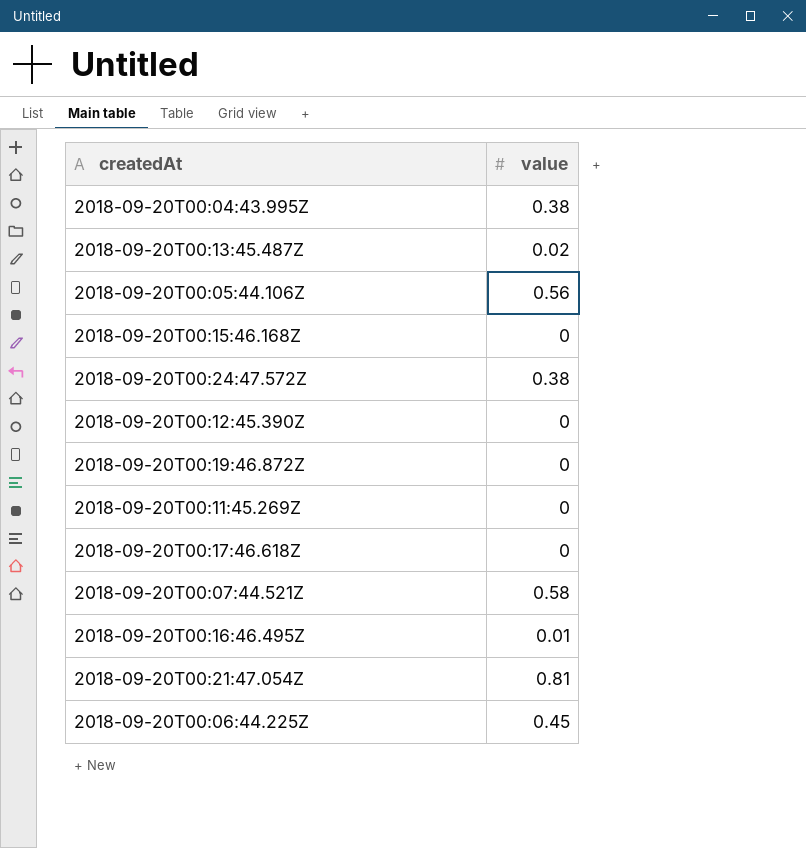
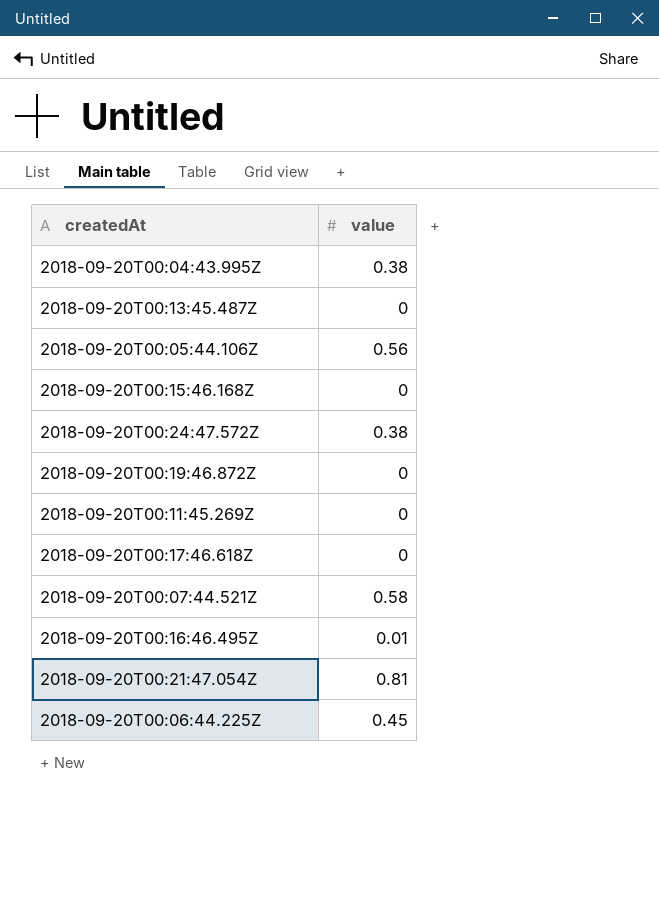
row 2018-09-20T00:12:45.390Z: 0 -> none
2018-09-20T00:13:45.487Z | value: 0.02 -> 0

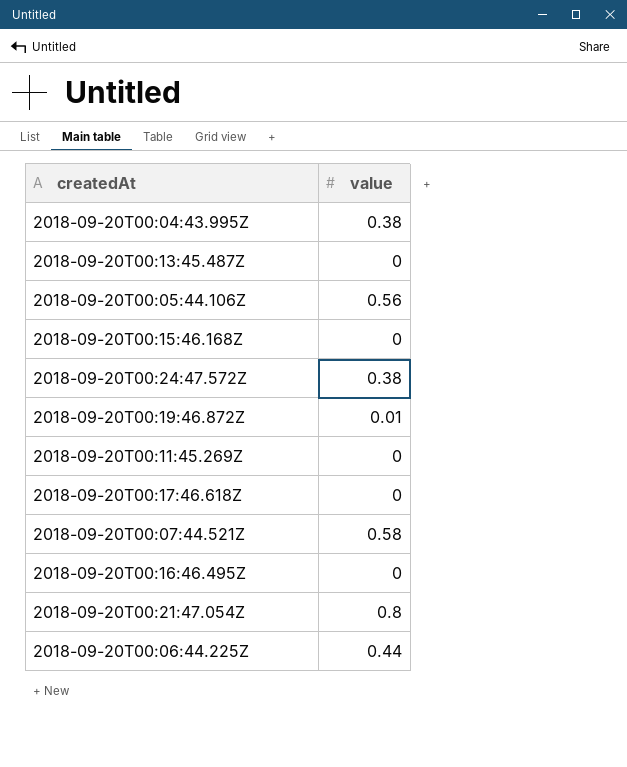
2018-09-20T00:19:46.872Z | value: 0 -> 0.01
2018-09-20T00:16:46.495Z | value: 0.01 -> 0
2018-09-20T00:21:47.054Z | value: 0.81 -> 0.8
2018-09-20T00:06:44.225Z | value: 0.45 -> 0.44

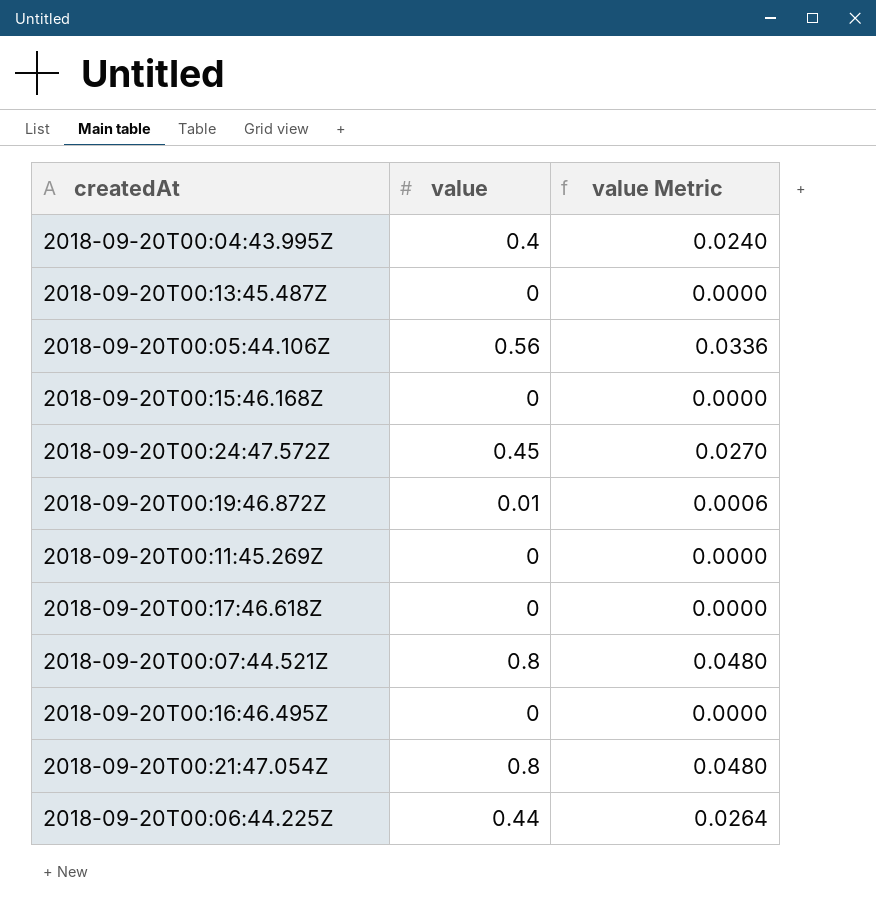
column value Metric | formula: none -> [value] * 0.06
2018-09-20T00:04:43.995Z | value: 0.38 -> 0.4
2018-09-20T00:24:47.572Z | value: 0.38 -> 0.45
2018-09-20T00:07:44.521Z | value: 0.58 -> 0.8

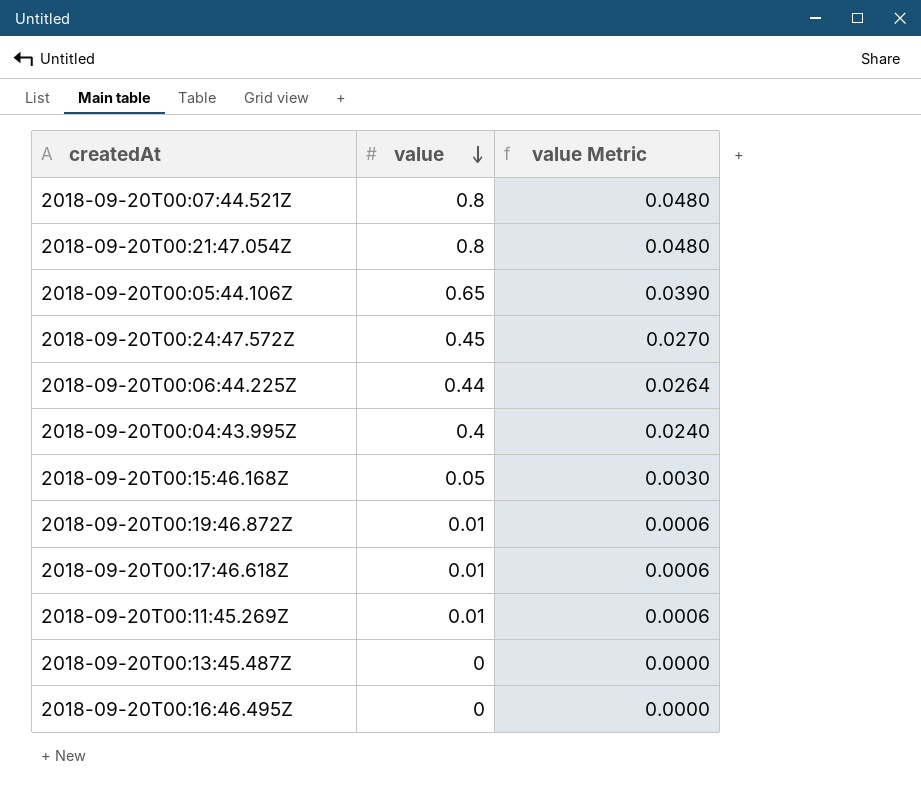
row order: none -> value descending
2018-09-20T00:05:44.106Z | value: 0.56 -> 0.65
2018-09-20T00:05:44.106Z | value Metric: 0.0336 -> 0.0390
2018-09-20T00:15:46.168Z | value: 0 -> 0.05
2018-09-20T00:15:46.168Z | value Metric: 0.0000 -> 0.0030
2018-09-20T00:17:46.618Z | value: 0 -> 0.01
2018-09-20T00:17:46.618Z | value Metric: 0.0000 -> 0.0006
2018-09-20T00:11:45.269Z | value: 0 -> 0.01
2018-09-20T00:11:45.269Z | value Metric: 0.0000 -> 0.0006

